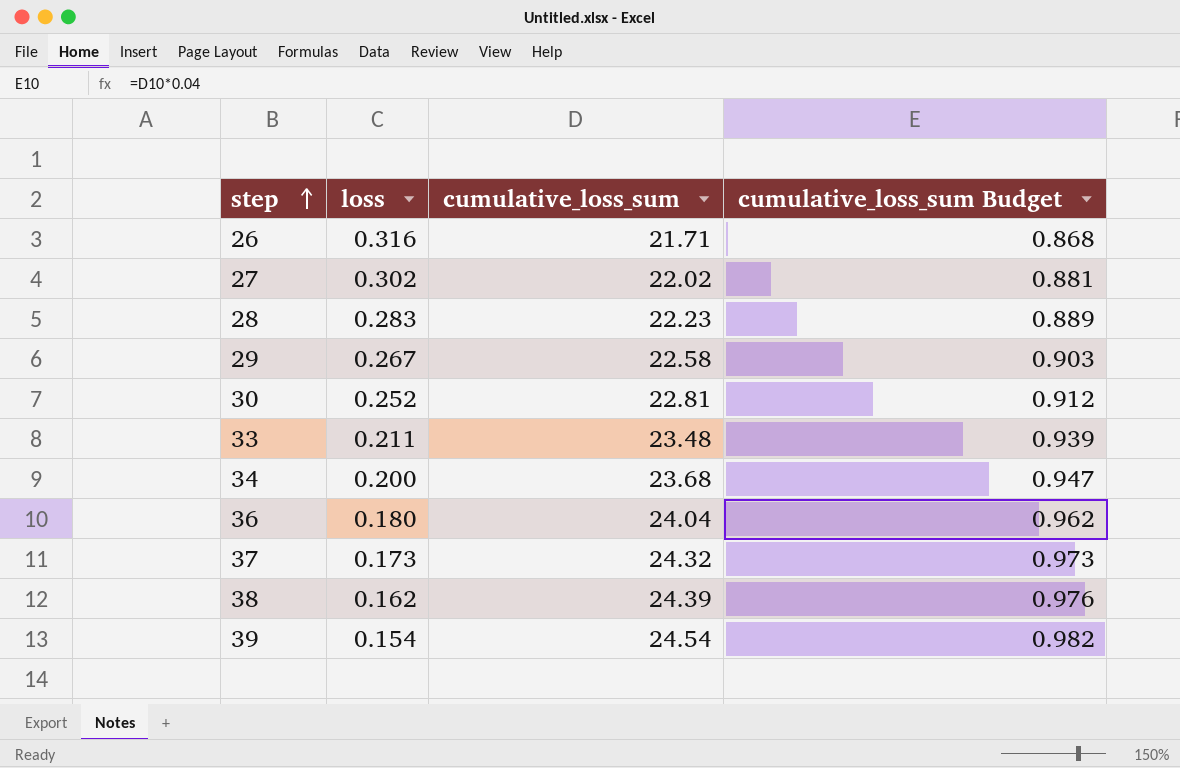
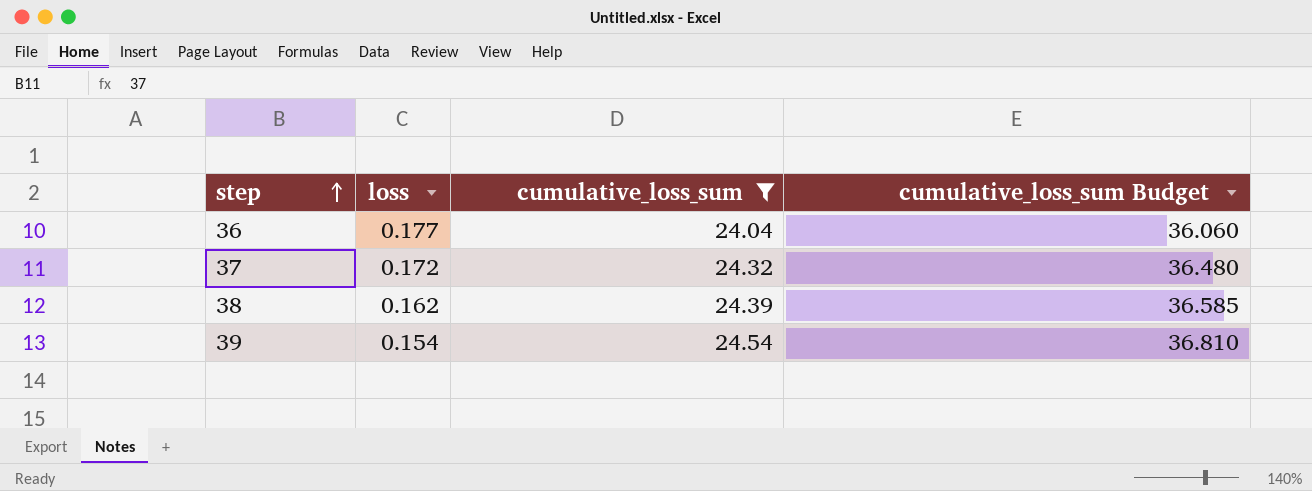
filter: none -> cumulative_loss_sum >= 24.04
column cumulative_loss_sum Budget | formula: [cumulative_loss_sum] * 0.04 -> [cumulative_loss_sum] * 1.5
36 | loss: 0.180 -> 0.177
37 | loss: 0.173 -> 0.172

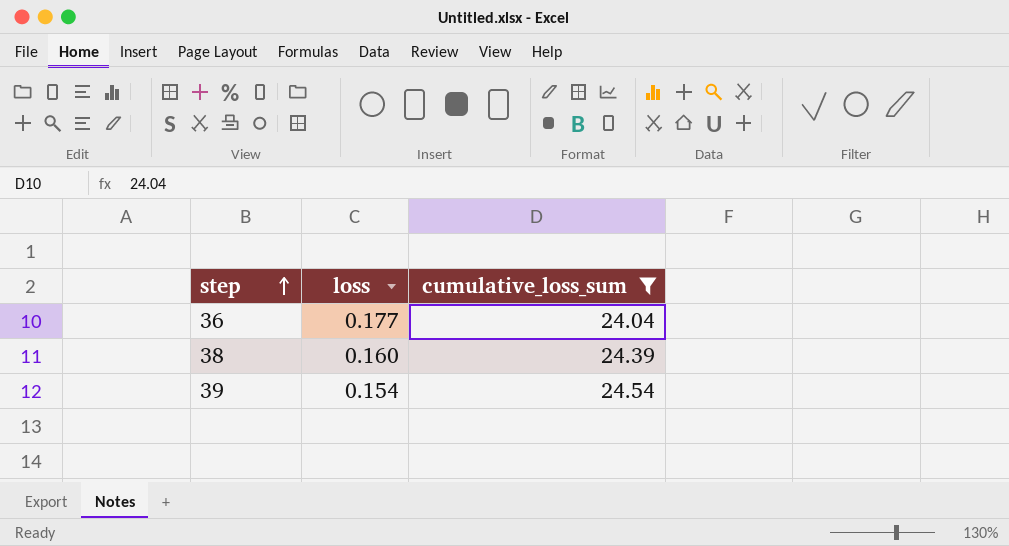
column cumulative_loss_sum Budget | formula: [cumulative_loss_sum] * 1.5 -> none
row 37: 0.172 | 24.32 | 36.480 -> none
38 | loss: 0.162 -> 0.160

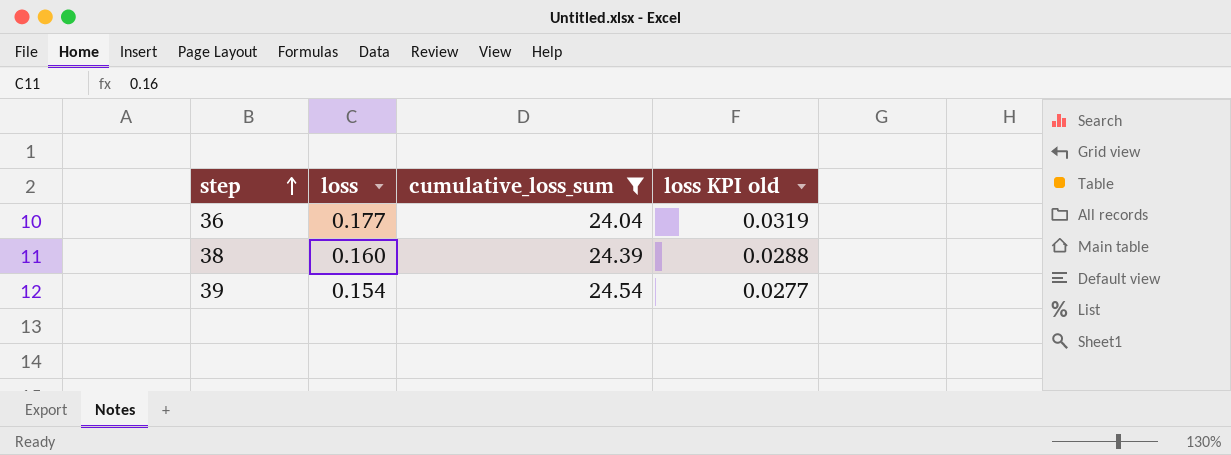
column loss KPI old | formula: none -> [loss] * 0.18

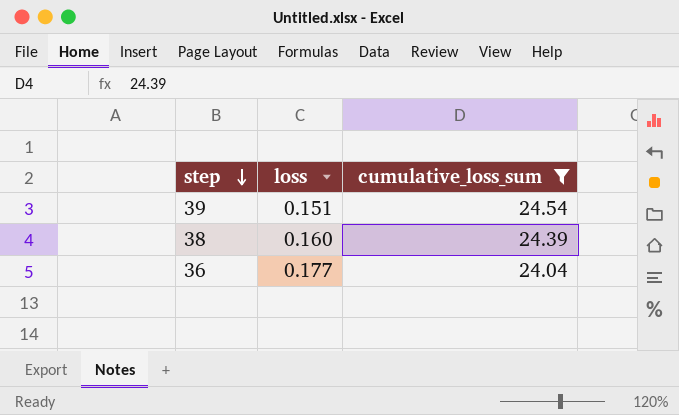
row order: step ascending -> step descending
column loss KPI old | formula: [loss] * 0.18 -> none
39 | loss: 0.154 -> 0.151

